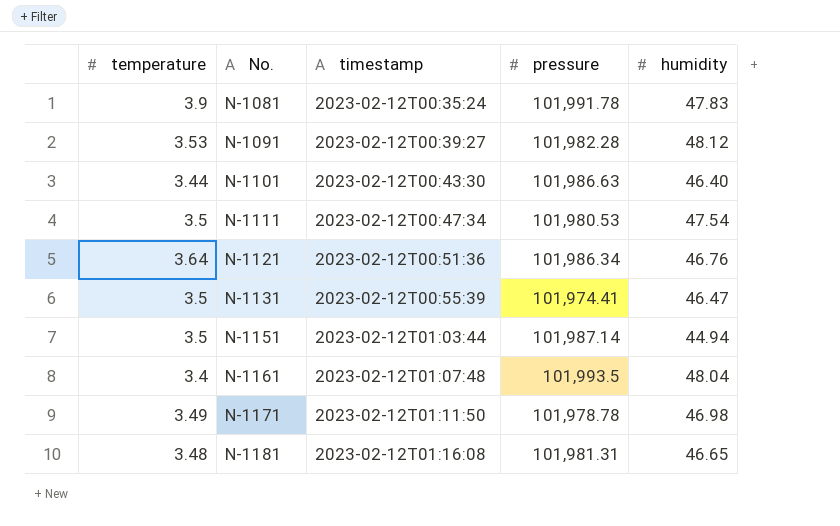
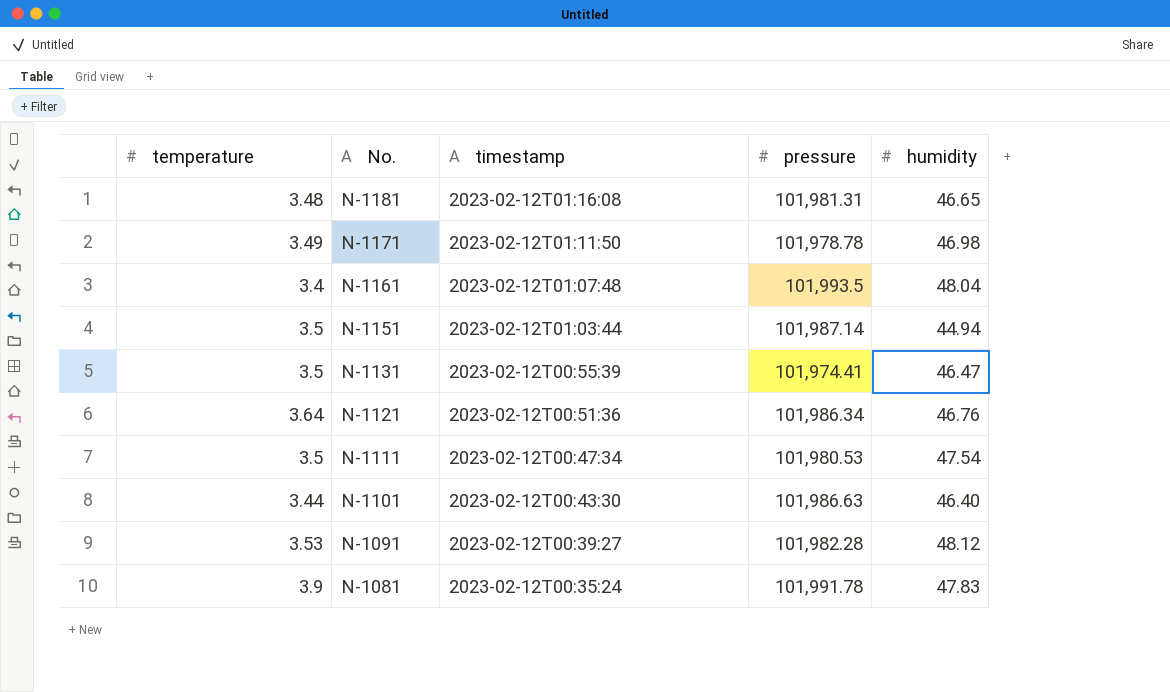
row order: No. ascending -> No. descending

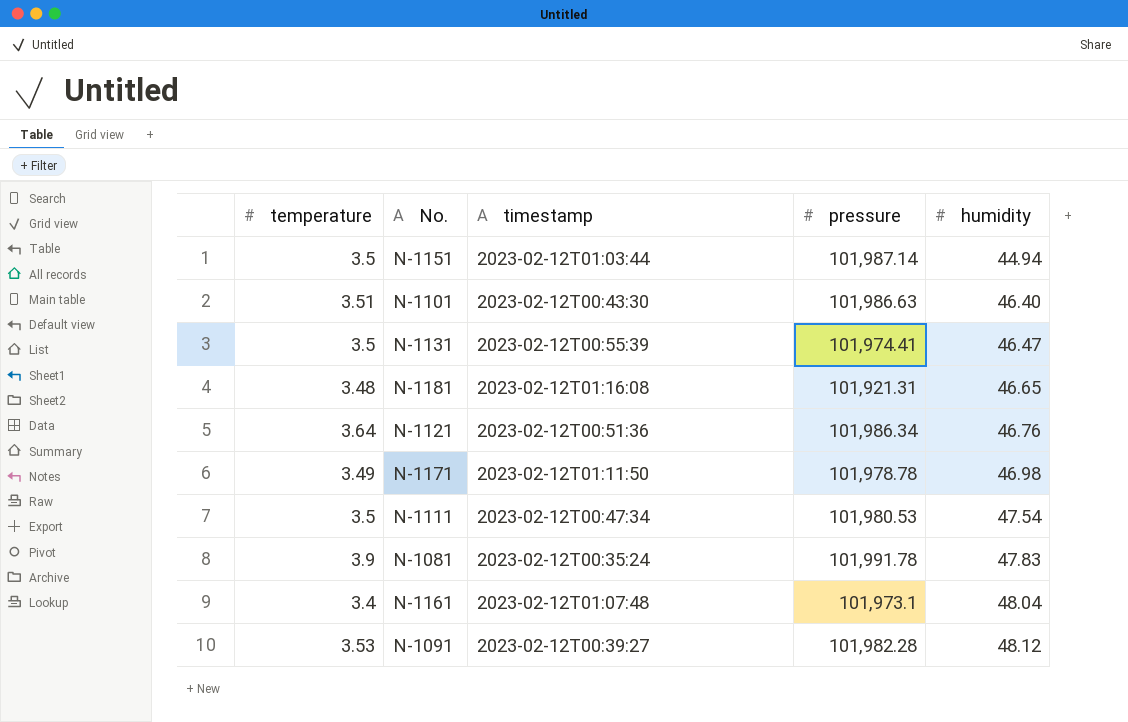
row order: No. descending -> humidity ascending
N-1101 | temperature: 3.44 -> 3.51
N-1181 | pressure: 101,981.31 -> 101,921.31
N-1161 | pressure: 101,993.5 -> 101,973.1

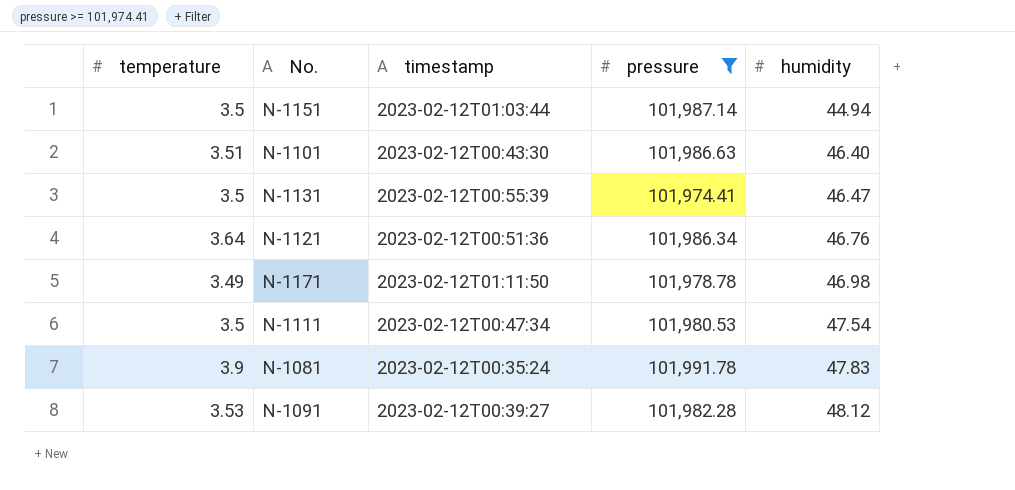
filter: none -> pressure >= 101,974.41

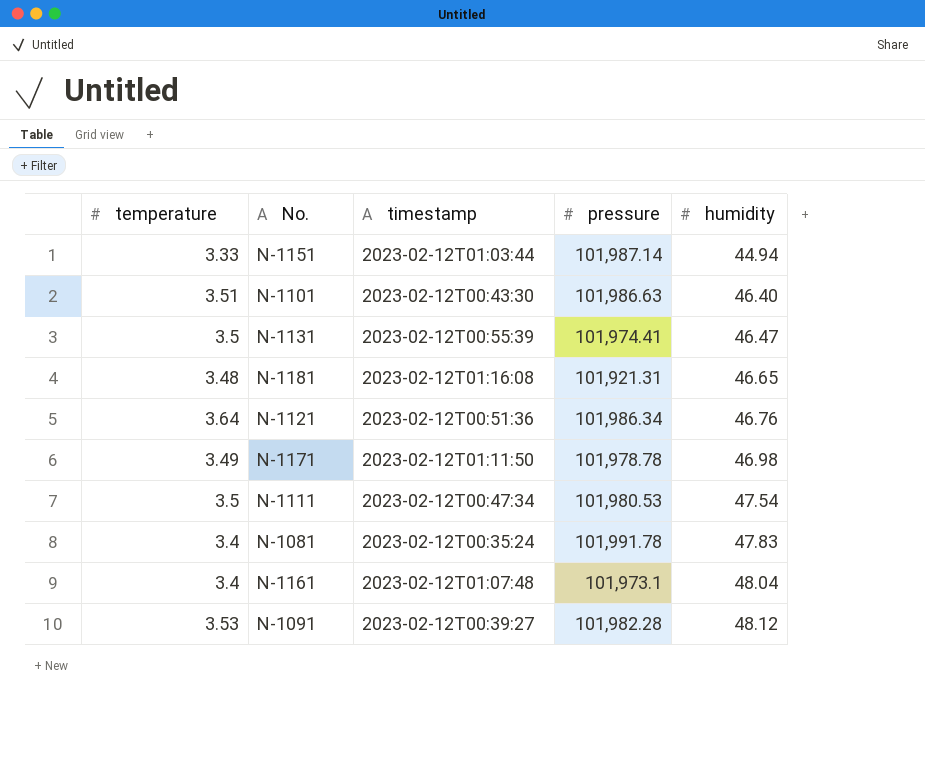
filter: pressure >= 101,974.41 -> none
N-1151 | temperature: 3.5 -> 3.33
N-1081 | temperature: 3.9 -> 3.4

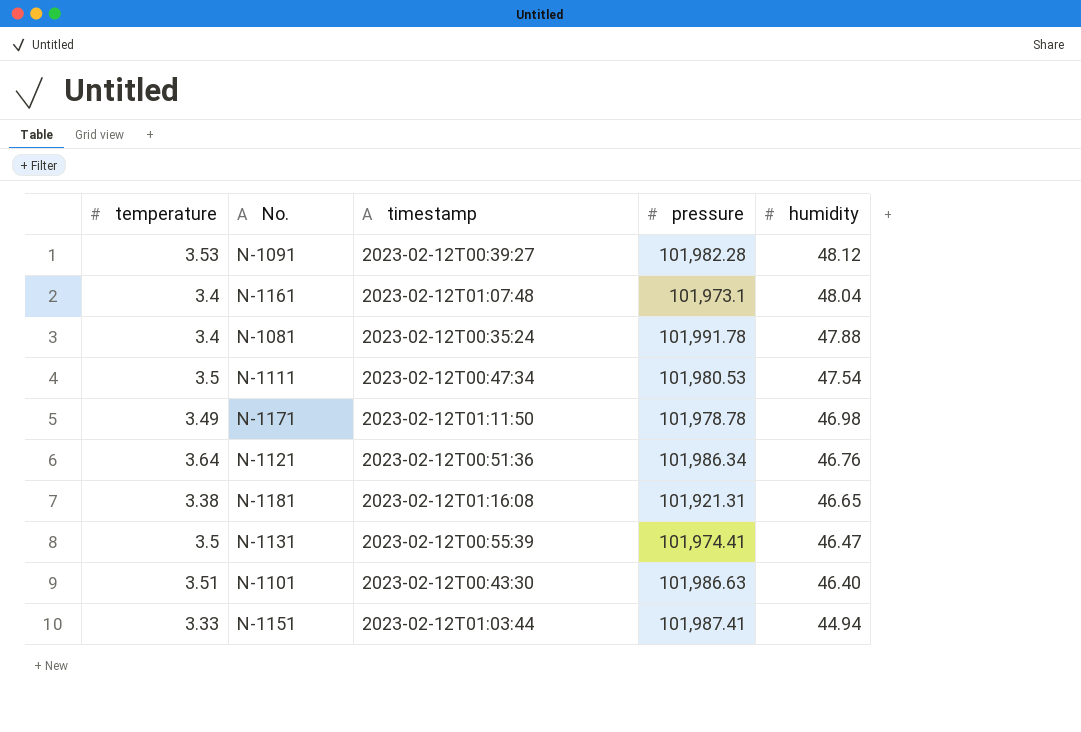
row order: humidity ascending -> humidity descending
N-1081 | humidity: 47.83 -> 47.88
N-1181 | temperature: 3.48 -> 3.38
N-1151 | pressure: 101,987.14 -> 101,987.41

